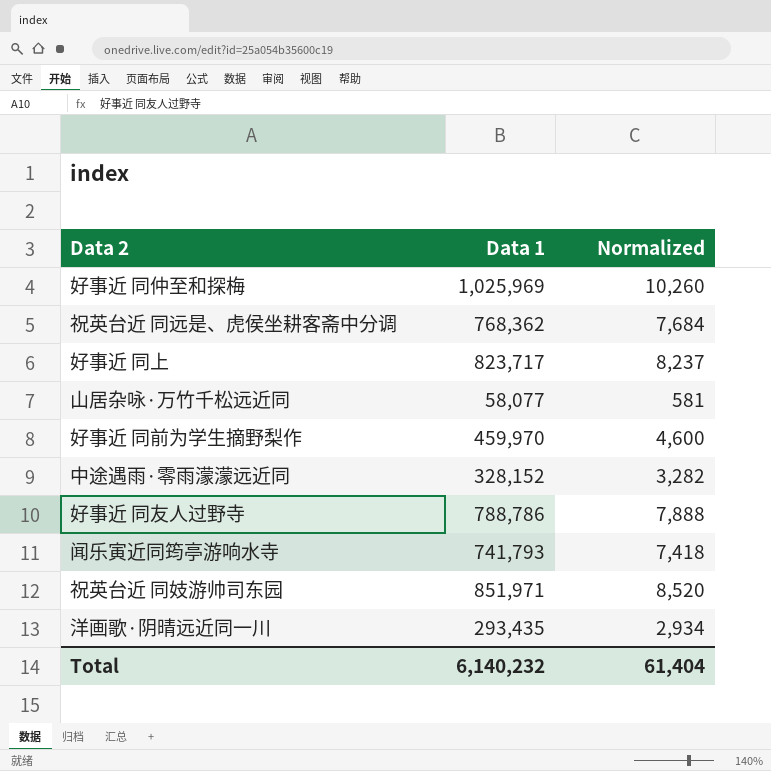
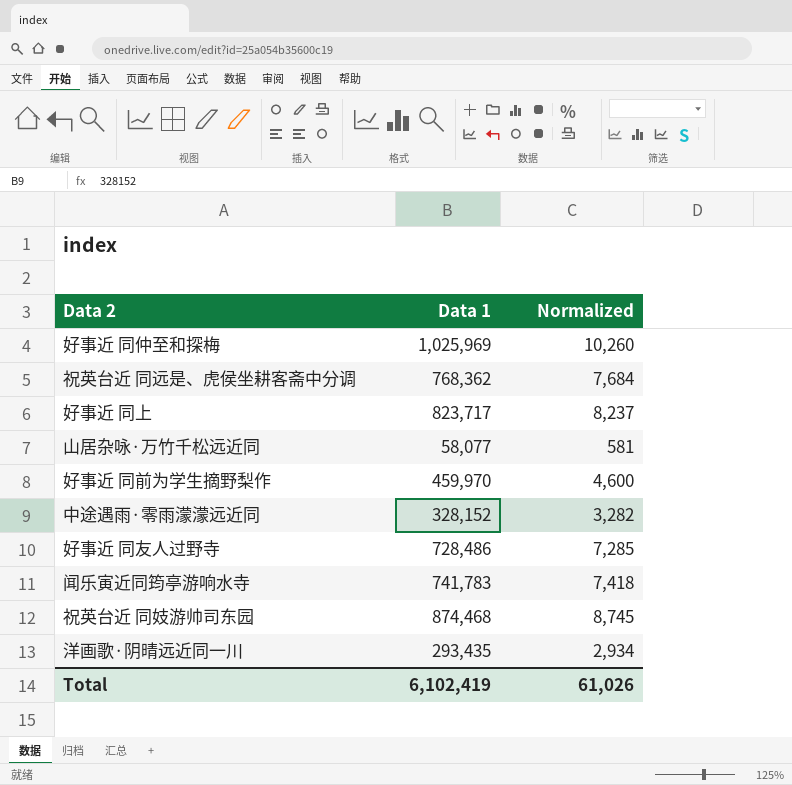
好事近 同友人过野寺 | Data 1: 788,786 -> 728,486
好事近 同友人过野寺 | Normalized: 7,888 -> 7,285
闻乐寅近同筠亭游响水寺 | Data 1: 741,793 -> 741,783
祝英台近 同妓游帅司东园 | Data 1: 851,971 -> 874,468
祝英台近 同妓游帅司东园 | Normalized: 8,520 -> 8,745
Total | Data 1: 6,140,232 -> 6,102,419
Total | Normalized: 61,404 -> 61,026

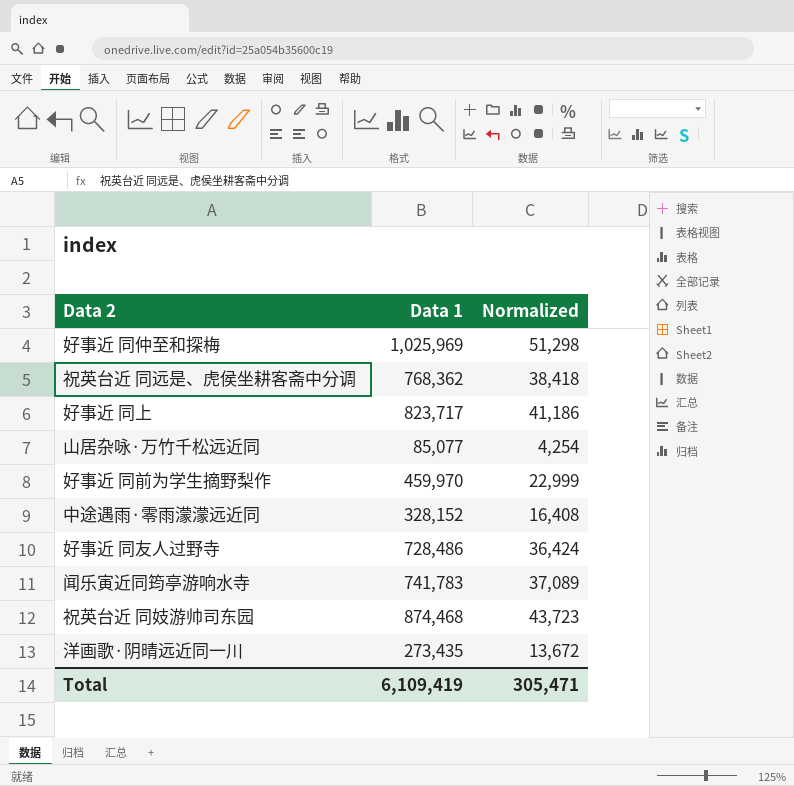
column Normalized | formula: [Data 1] * 0.01 -> [Data 1] * 0.05
山居杂咏·万竹千松远近同 | Data 1: 58,077 -> 85,077
洋画歌·阴晴远近同一川 | Data 1: 293,435 -> 273,435
Total | Data 1: 6,102,419 -> 6,109,419
Total | Normalized: 61,026 -> 305,471

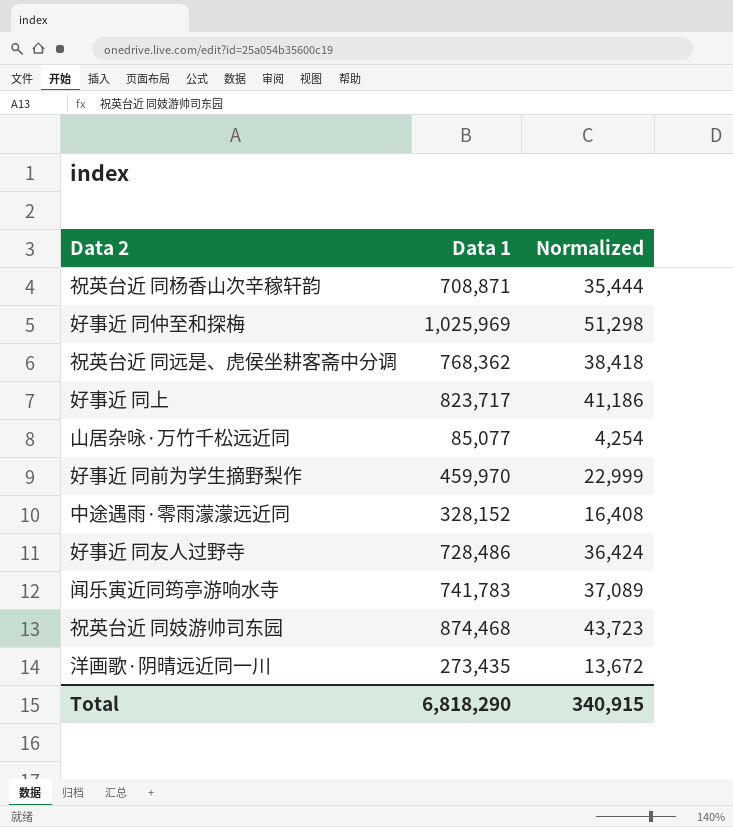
row 祝英台近 同杨香山次辛稼轩韵: none -> 708,871 | 35,444
Total | Data 1: 6,109,419 -> 6,818,290
Total | Normalized: 305,471 -> 340,915

